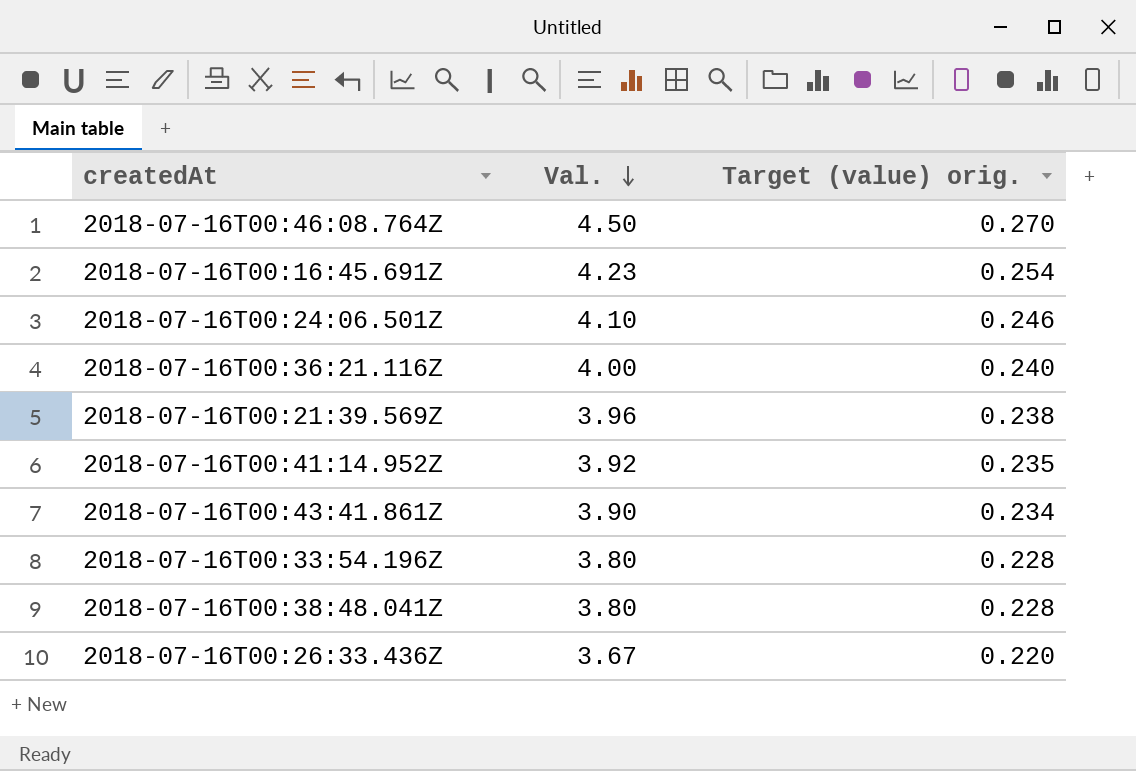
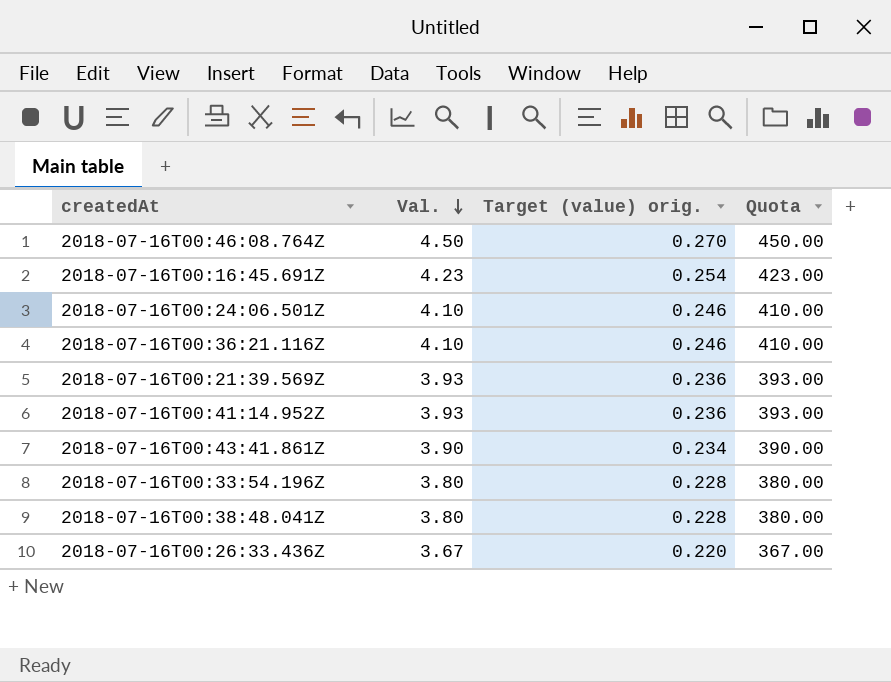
column Quota | formula: none -> [Val.] * 100
2018-07-16T00:36:21.116Z | Val.: 4.00 -> 4.10
2018-07-16T00:36:21.116Z | Target (value) orig.: 0.240 -> 0.246
2018-07-16T00:21:39.569Z | Val.: 3.96 -> 3.93
2018-07-16T00:21:39.569Z | Target (value) orig.: 0.238 -> 0.236
2018-07-16T00:41:14.952Z | Val.: 3.92 -> 3.93
2018-07-16T00:41:14.952Z | Target (value) orig.: 0.235 -> 0.236

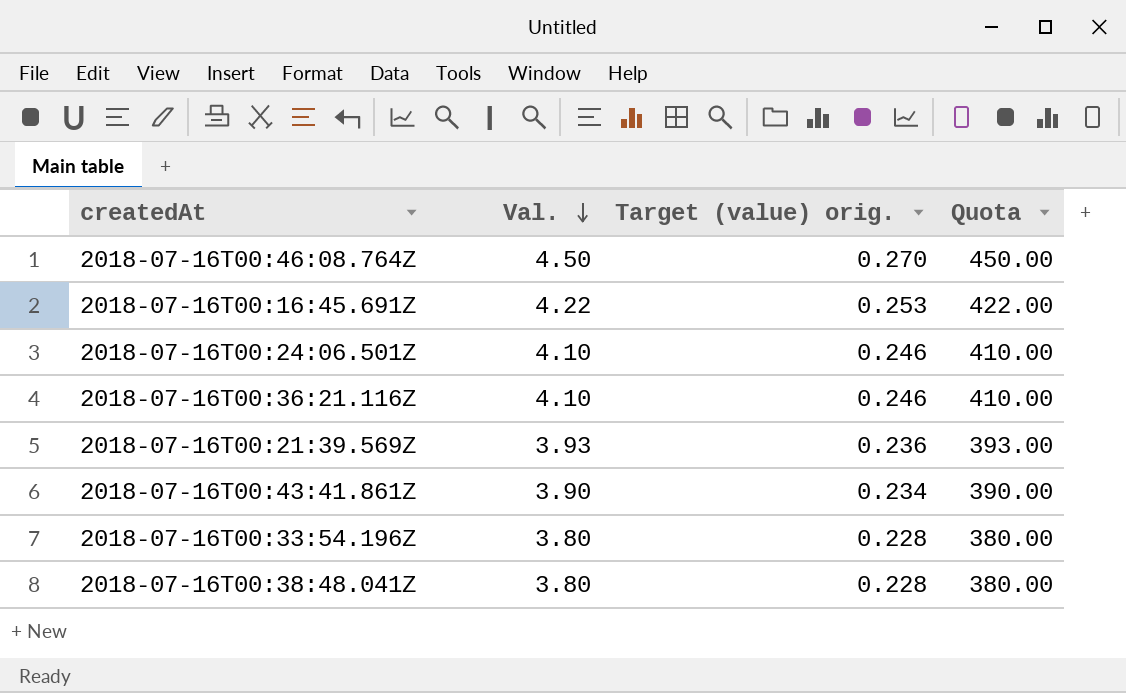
row 2018-07-16T00:41:14.952Z: 3.93 | 0.236 | 393.00 -> none
row 2018-07-16T00:26:33.436Z: 3.67 | 0.220 | 367.00 -> none
2018-07-16T00:16:45.691Z | Val.: 4.23 -> 4.22
2018-07-16T00:16:45.691Z | Target (value) orig.: 0.254 -> 0.253
2018-07-16T00:16:45.691Z | Quota: 423.00 -> 422.00

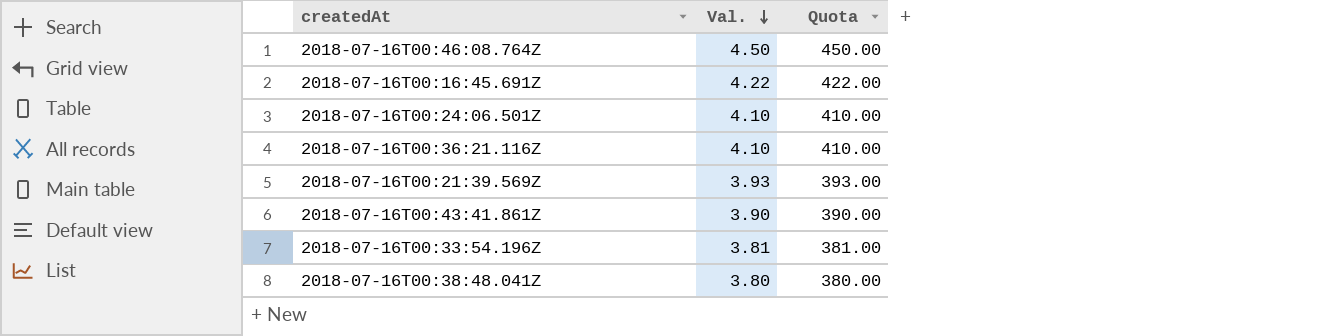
column Target (value) orig. | formula: [Val.] * 0.06 -> none
2018-07-16T00:33:54.196Z | Val.: 3.80 -> 3.81
2018-07-16T00:33:54.196Z | Quota: 380.00 -> 381.00

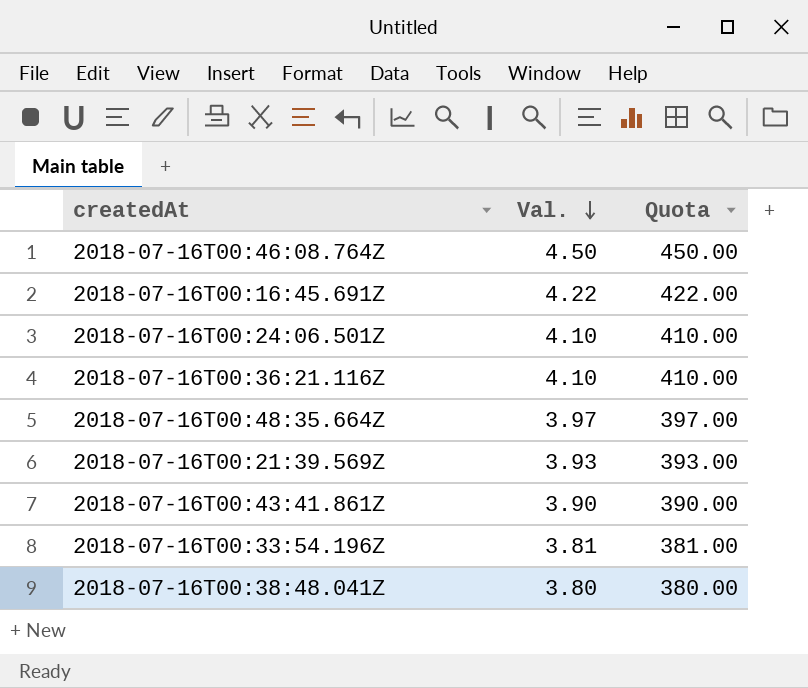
row 2018-07-16T00:48:35.664Z: none -> 3.97 | 397.00

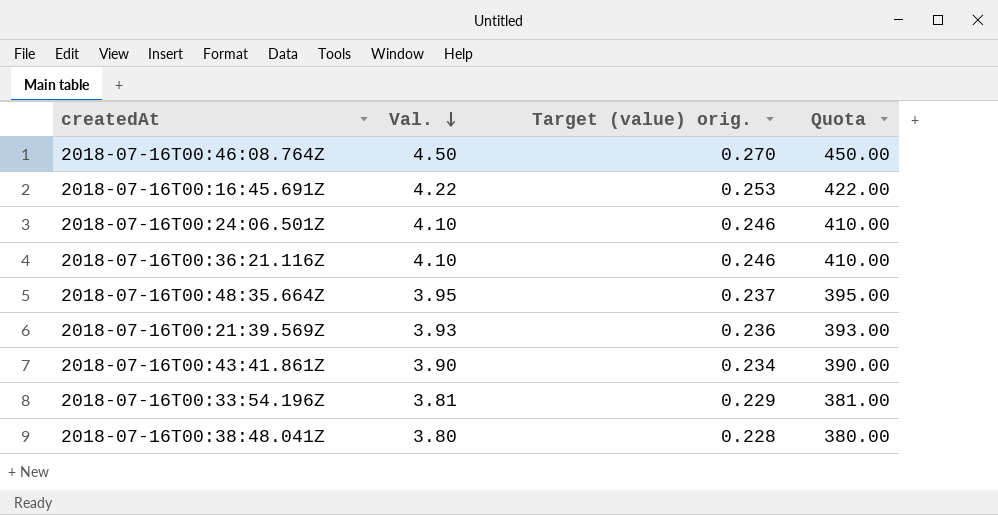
column Target (value) orig. | formula: none -> [Val.] * 0.06
2018-07-16T00:48:35.664Z | Val.: 3.97 -> 3.95
2018-07-16T00:48:35.664Z | Quota: 397.00 -> 395.00

